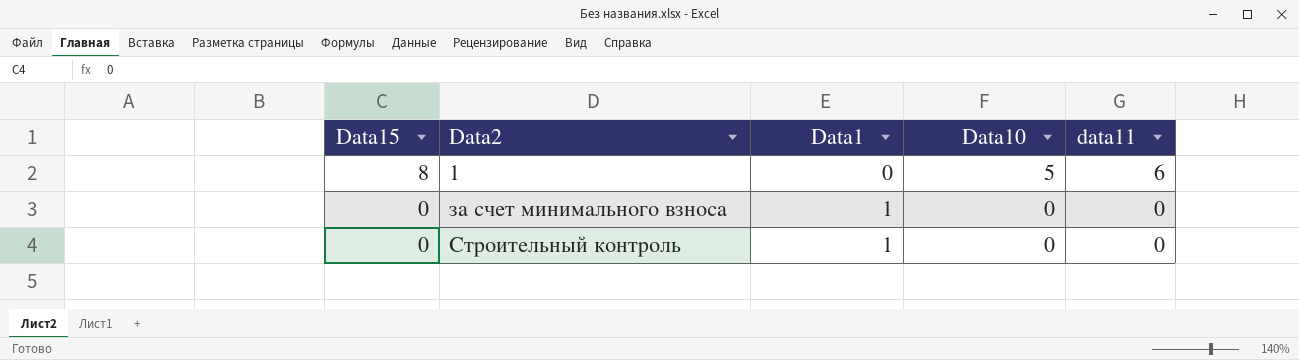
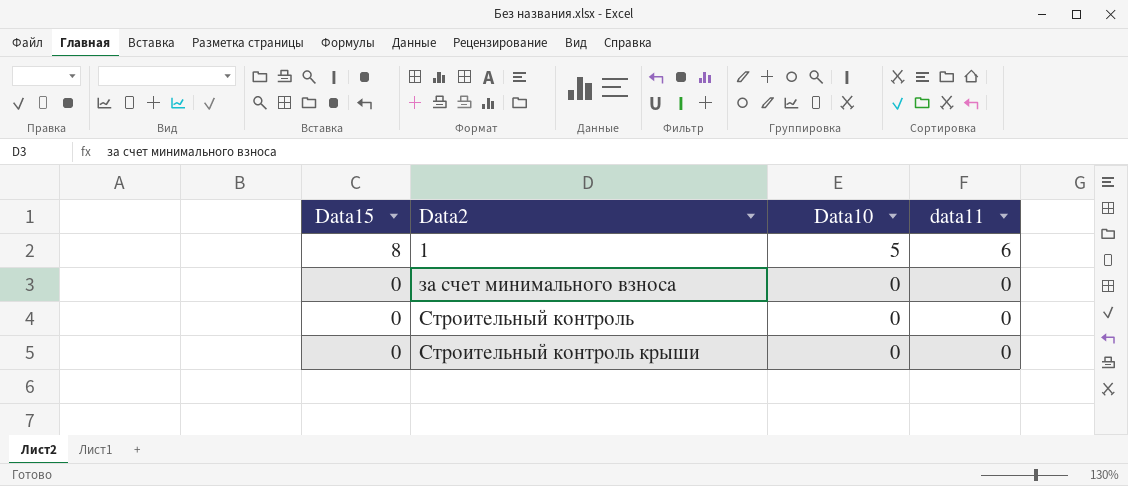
column Data1 | position: 3 -> none
row Строительный контроль крыши: none -> 0 | 0 | 0

